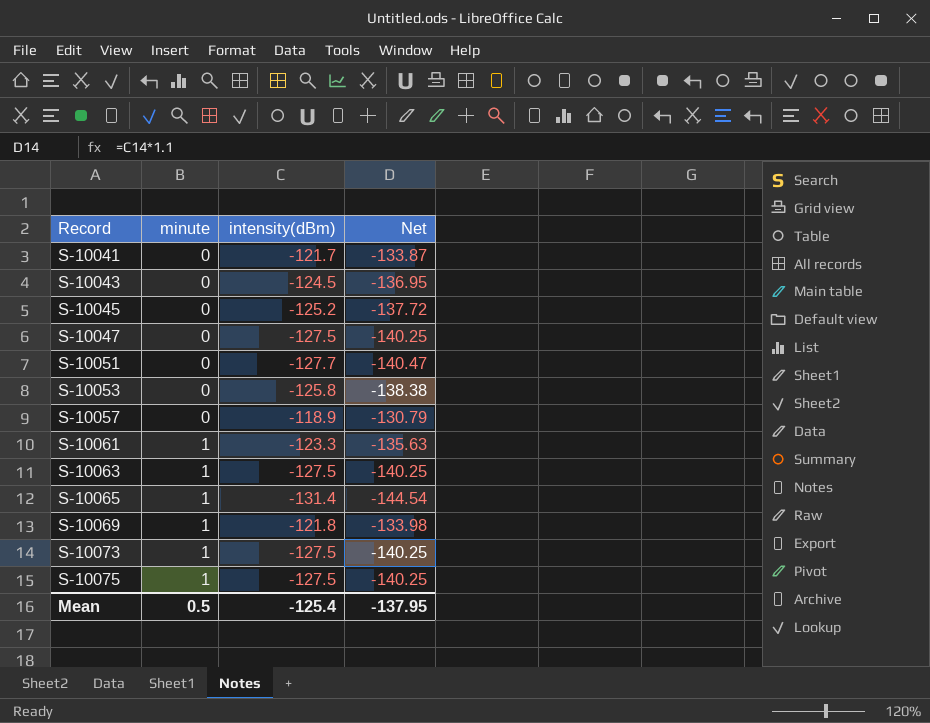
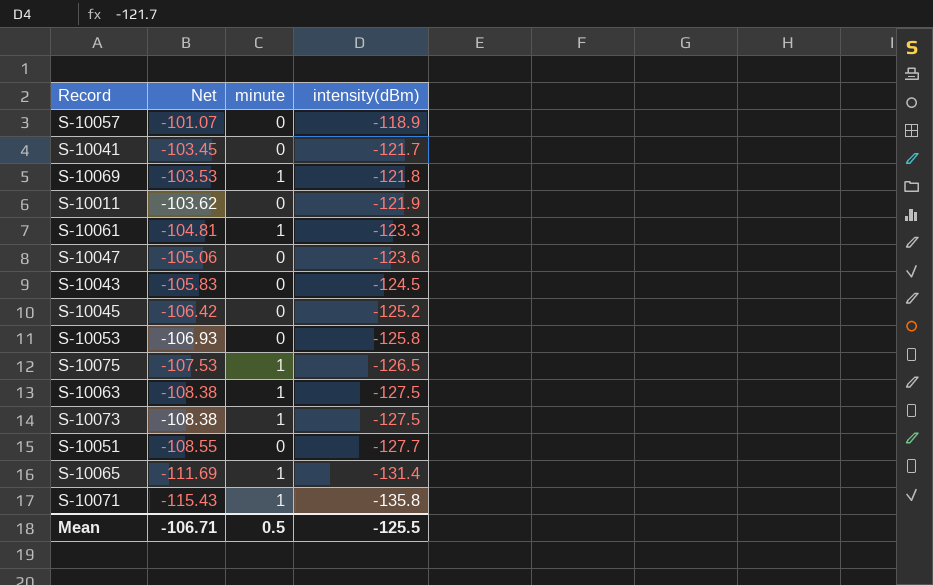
row order: Record ascending -> Net descending
column Net | formula: [intensity(dBm)] * 1.1 -> [intensity(dBm)] * 0.85
column Net | position: 4 -> 2
row S-10011: none -> -103.62 | 0 | -121.9
S-10047 | intensity(dBm): -127.5 -> -123.6
S-10075 | intensity(dBm): -127.5 -> -126.5
row S-10071: none -> -115.43 | 1 | -135.8
Mean | Net: -137.95 -> -106.71
Mean | intensity(dBm): -125.4 -> -125.5

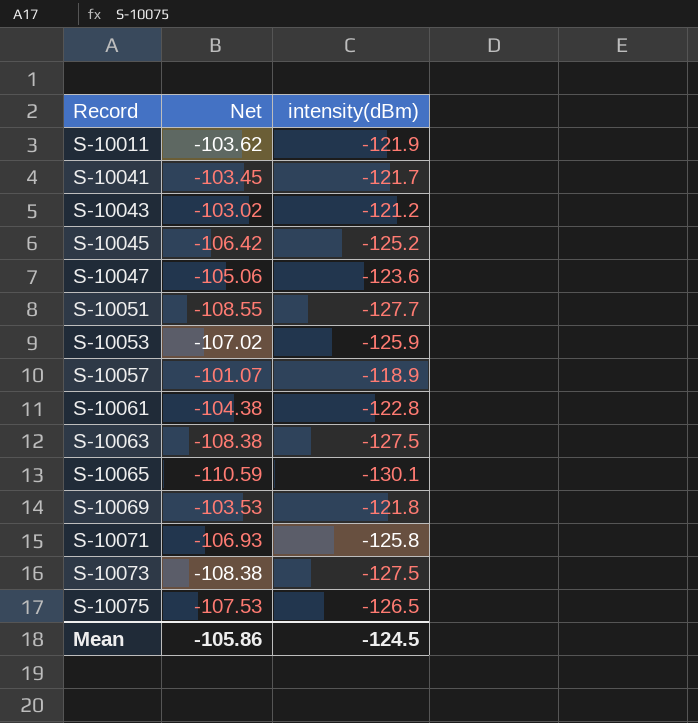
row order: Net descending -> Record ascending
column minute | position: 3 -> none
S-10043 | Net: -105.83 -> -103.02
S-10043 | intensity(dBm): -124.5 -> -121.2
S-10053 | Net: -106.93 -> -107.02
S-10053 | intensity(dBm): -125.8 -> -125.9
S-10061 | Net: -104.81 -> -104.38
S-10061 | intensity(dBm): -123.3 -> -122.8
S-10065 | Net: -111.69 -> -110.59
S-10065 | intensity(dBm): -131.4 -> -130.1
S-10071 | Net: -115.43 -> -106.93
S-10071 | intensity(dBm): -135.8 -> -125.8
Mean | Net: -106.71 -> -105.86
Mean | intensity(dBm): -125.5 -> -124.5

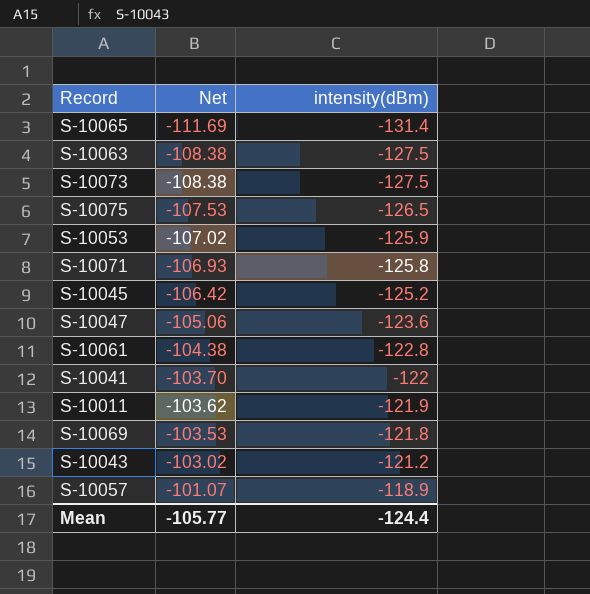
row order: Record ascending -> Net ascending
row S-10051: -108.55 | -127.7 -> none
S-10065 | Net: -110.59 -> -111.69
S-10065 | intensity(dBm): -130.1 -> -131.4
S-10041 | Net: -103.45 -> -103.70
S-10041 | intensity(dBm): -121.7 -> -122
Mean | Net: -105.86 -> -105.77
Mean | intensity(dBm): -124.5 -> -124.4

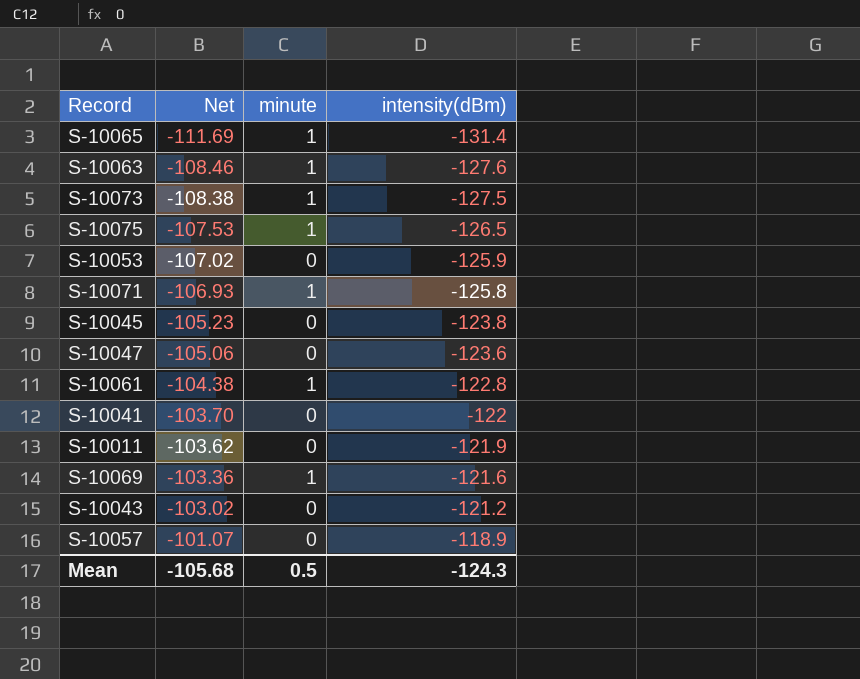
column minute | position: none -> 3
S-10063 | Net: -108.38 -> -108.46
S-10063 | intensity(dBm): -127.5 -> -127.6
S-10045 | Net: -106.42 -> -105.23
S-10045 | intensity(dBm): -125.2 -> -123.8
S-10069 | Net: -103.53 -> -103.36
S-10069 | intensity(dBm): -121.8 -> -121.6
Mean | Net: -105.77 -> -105.68
Mean | intensity(dBm): -124.4 -> -124.3

